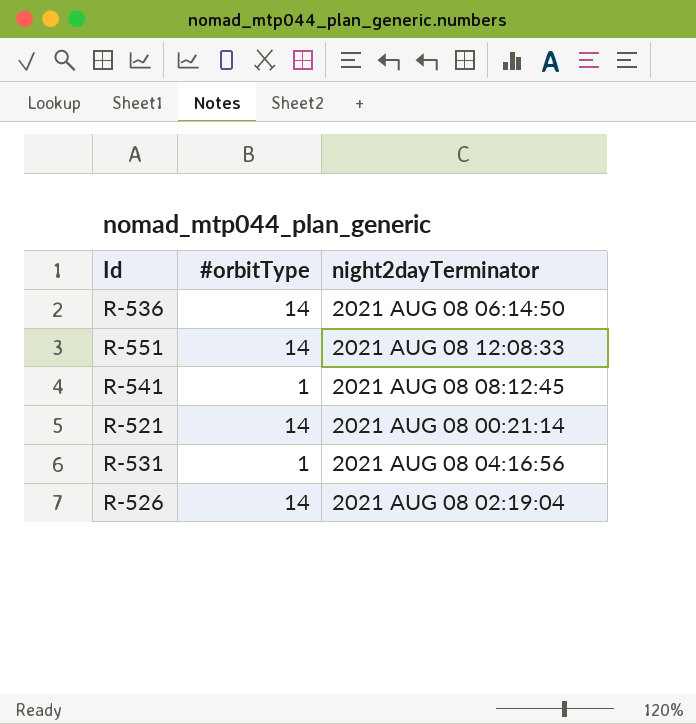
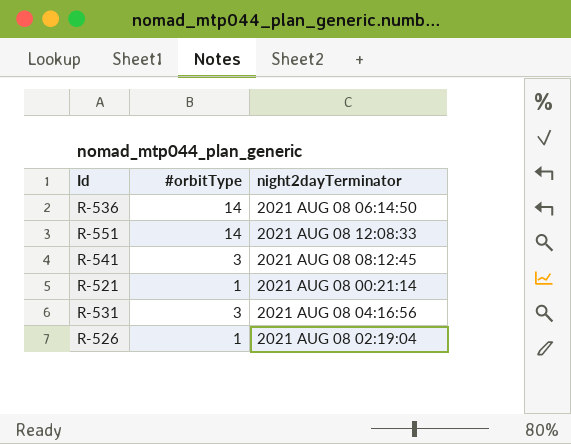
R-541 | #orbitType: 1 -> 3
R-521 | #orbitType: 14 -> 1
R-531 | #orbitType: 1 -> 3
R-526 | #orbitType: 14 -> 1

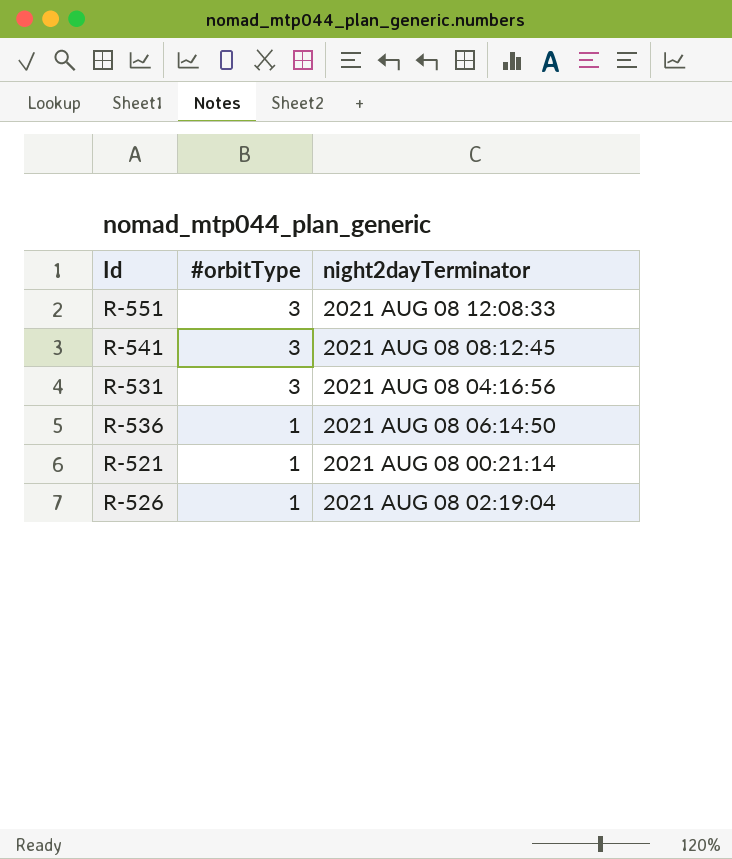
row order: none -> #orbitType descending
R-551 | #orbitType: 14 -> 3
R-536 | #orbitType: 14 -> 1

